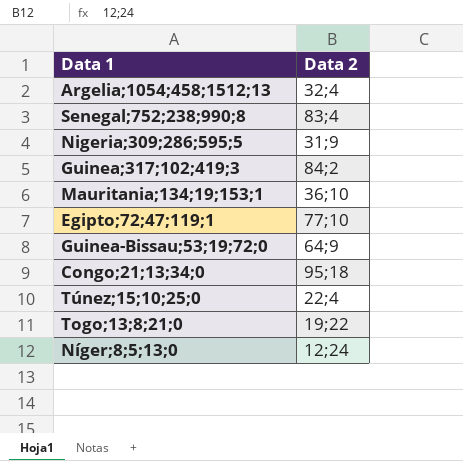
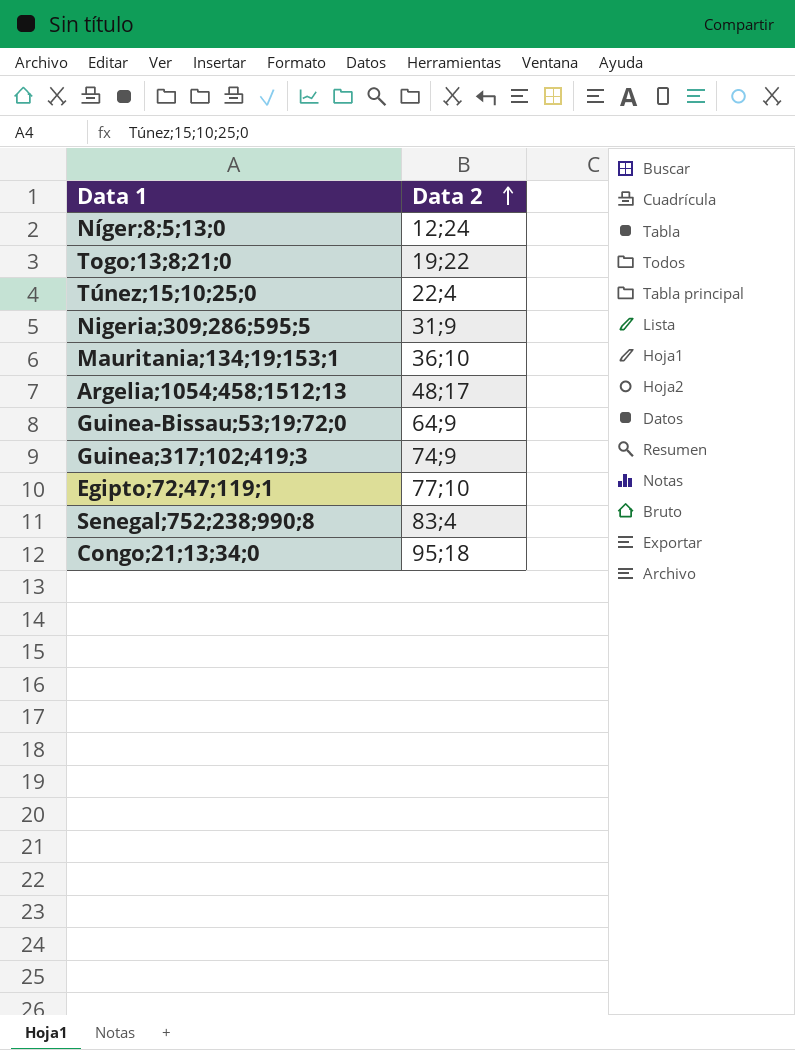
row order: none -> Data 2 ascending
Argelia;1054;458;1512;13 | Data 2: 32;4 -> 48;17
Guinea;317;102;419;3 | Data 2: 84;2 -> 74;9

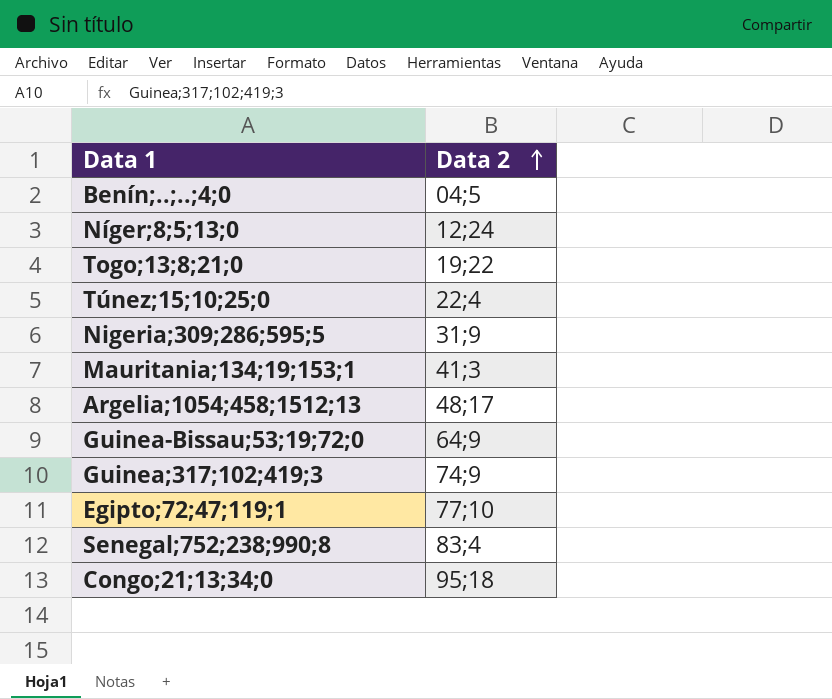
row Benín;..;..;4;0: none -> 04;5
Mauritania;134;19;153;1 | Data 2: 36;10 -> 41;3

